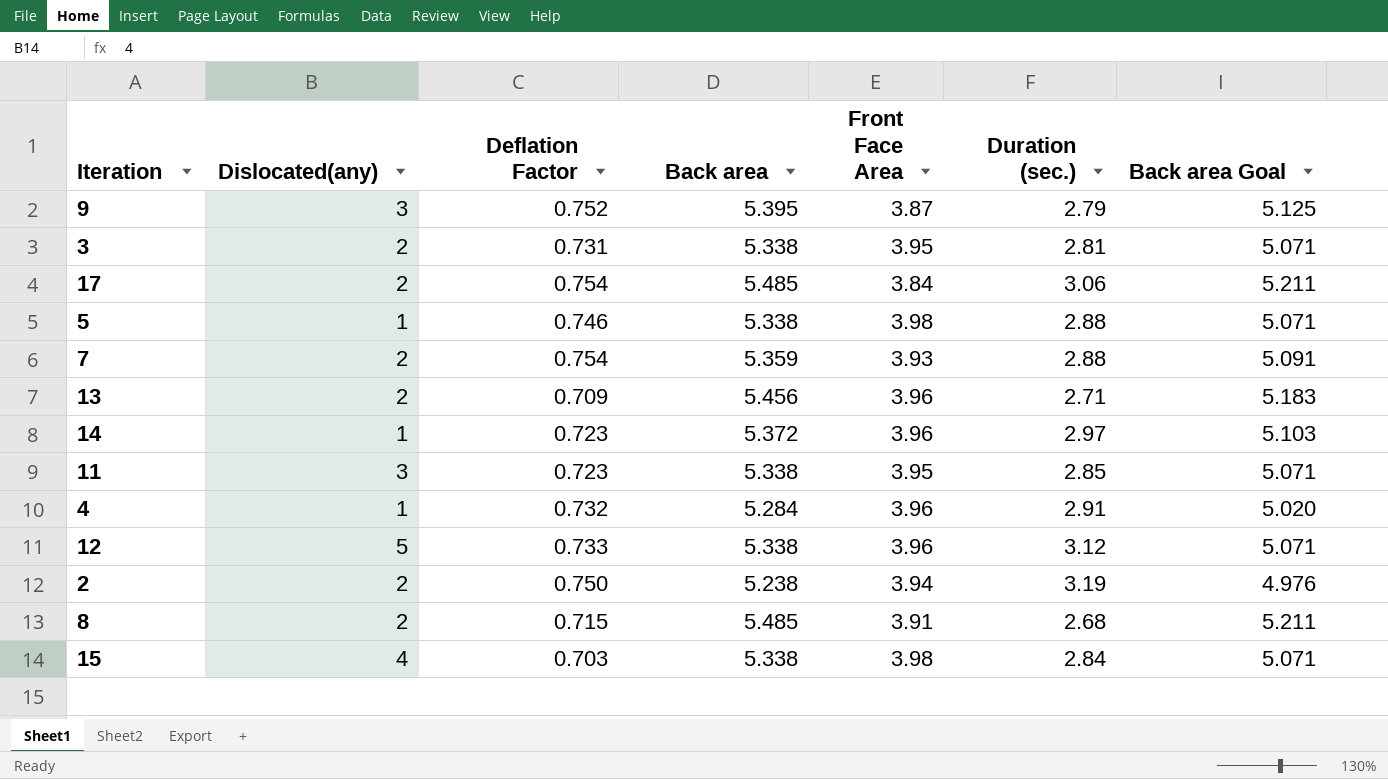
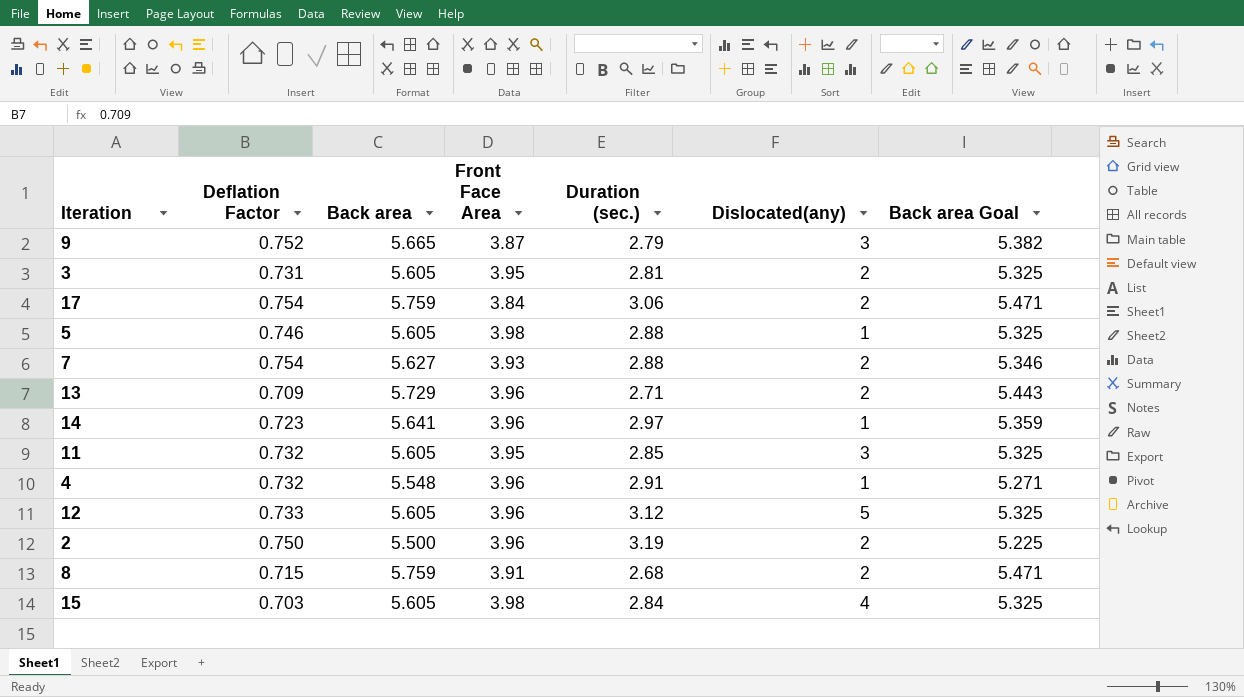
column Dislocated(any) | position: 2 -> 6
9 | Back area: 5.395 -> 5.665
9 | Back area Goal: 5.125 -> 5.382
3 | Back area: 5.338 -> 5.605
3 | Back area Goal: 5.071 -> 5.325
17 | Back area: 5.485 -> 5.759
17 | Back area Goal: 5.211 -> 5.471
5 | Back area: 5.338 -> 5.605
5 | Back area Goal: 5.071 -> 5.325
7 | Back area: 5.359 -> 5.627
7 | Back area Goal: 5.091 -> 5.346
13 | Back area: 5.456 -> 5.729
13 | Back area Goal: 5.183 -> 5.443
14 | Back area: 5.372 -> 5.641
14 | Back area Goal: 5.103 -> 5.359
11 | Deflation Factor: 0.723 -> 0.732
11 | Back area: 5.338 -> 5.605
11 | Back area Goal: 5.071 -> 5.325
4 | Back area: 5.284 -> 5.548
4 | Back area Goal: 5.020 -> 5.271
12 | Back area: 5.338 -> 5.605
12 | Back area Goal: 5.071 -> 5.325
2 | Back area: 5.238 -> 5.500
2 | Front Face Area: 3.94 -> 3.96
2 | Back area Goal: 4.976 -> 5.225
8 | Back area: 5.485 -> 5.759
8 | Back area Goal: 5.211 -> 5.471
15 | Back area: 5.338 -> 5.605
15 | Back area Goal: 5.071 -> 5.325

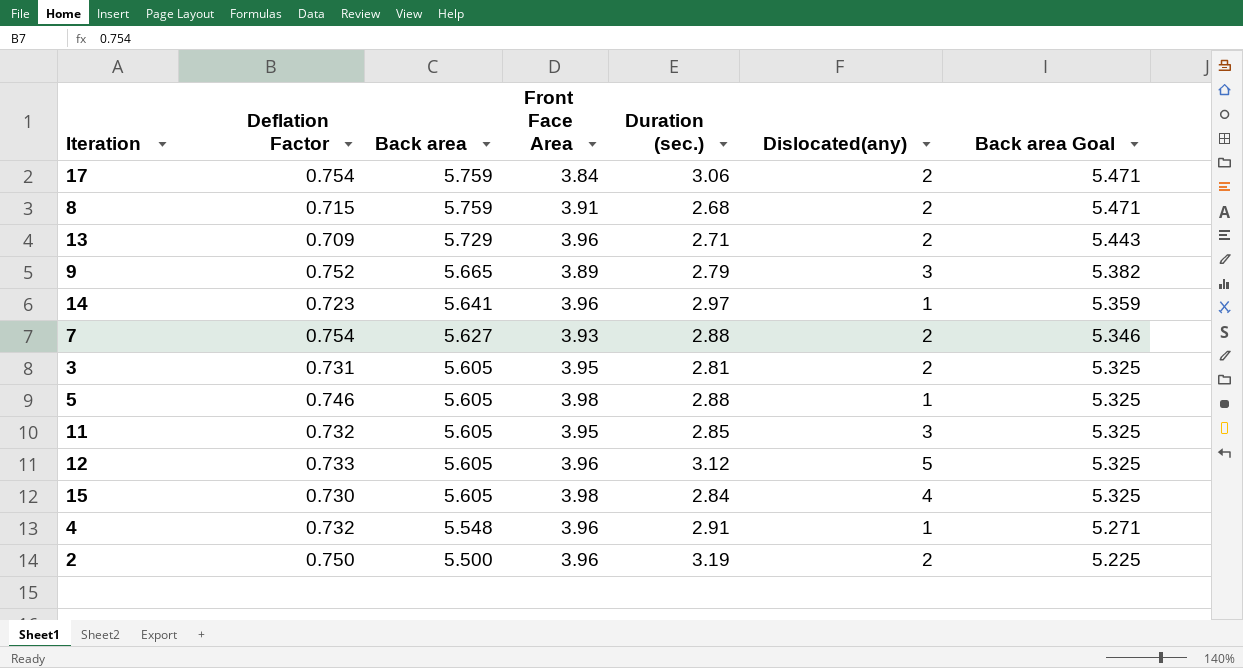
row order: none -> Back area descending
9 | Front Face Area: 3.87 -> 3.89
15 | Deflation Factor: 0.703 -> 0.730

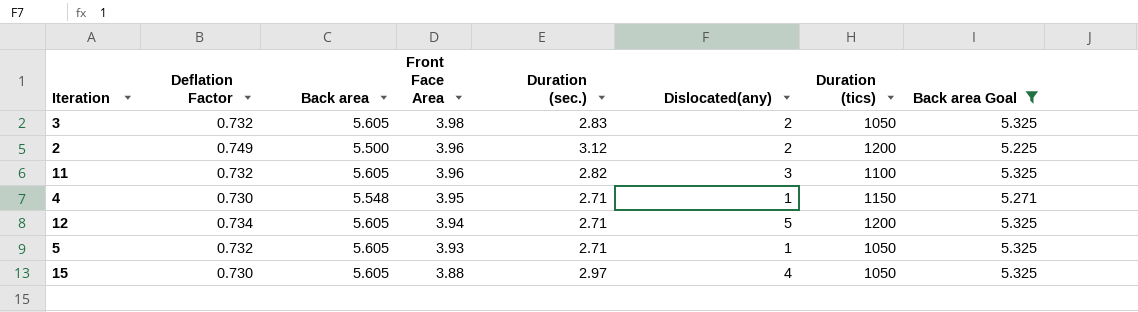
filter: none -> Back area Goal <= 5.325
row order: Back area descending -> Front Face Area descending
column Duration (tics) | position: none -> 7
3 | Deflation Factor: 0.731 -> 0.732
3 | Front Face Area: 3.95 -> 3.98
3 | Duration (sec.): 2.81 -> 2.83
2 | Deflation Factor: 0.750 -> 0.749
2 | Duration (sec.): 3.19 -> 3.12
11 | Front Face Area: 3.95 -> 3.96
11 | Duration (sec.): 2.85 -> 2.82
4 | Deflation Factor: 0.732 -> 0.730
4 | Front Face Area: 3.96 -> 3.95
4 | Duration (sec.): 2.91 -> 2.71
12 | Deflation Factor: 0.733 -> 0.734
12 | Front Face Area: 3.96 -> 3.94
12 | Duration (sec.): 3.12 -> 2.71
5 | Deflation Factor: 0.746 -> 0.732
5 | Front Face Area: 3.98 -> 3.93
5 | Duration (sec.): 2.88 -> 2.71
15 | Front Face Area: 3.98 -> 3.88
15 | Duration (sec.): 2.84 -> 2.97

